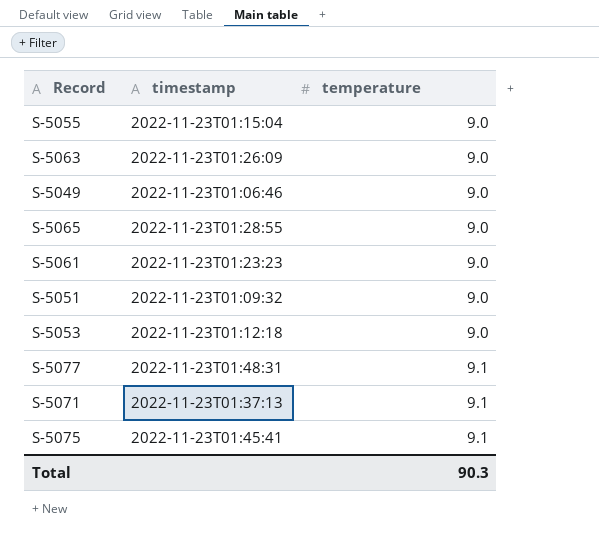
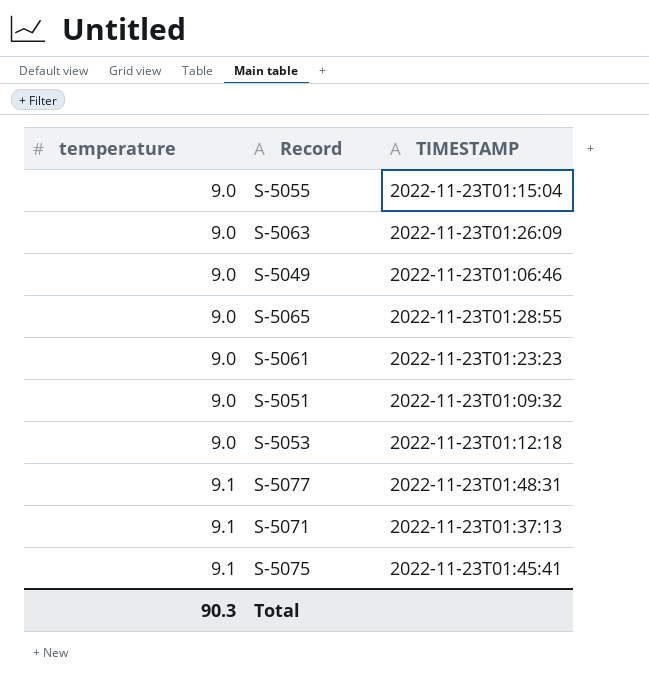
column temperature | position: 3 -> 1
column name: timestamp -> TIMESTAMP

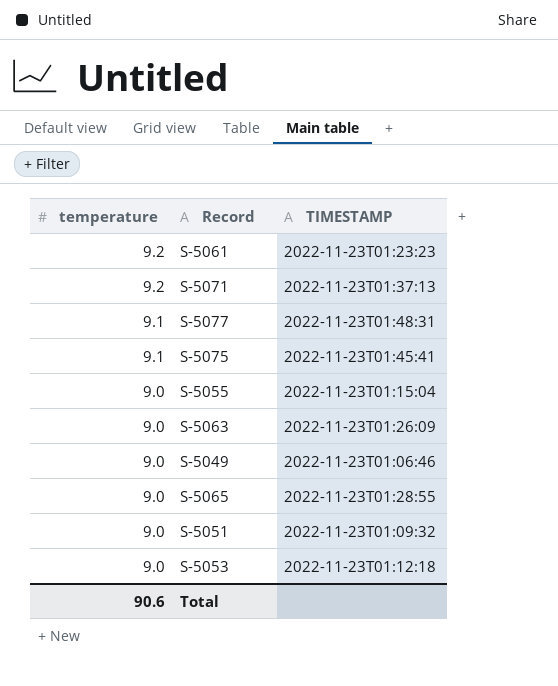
row order: temperature ascending -> temperature descending
S-5061 | temperature: 9.0 -> 9.2
S-5071 | temperature: 9.1 -> 9.2
Total | temperature: 90.3 -> 90.6

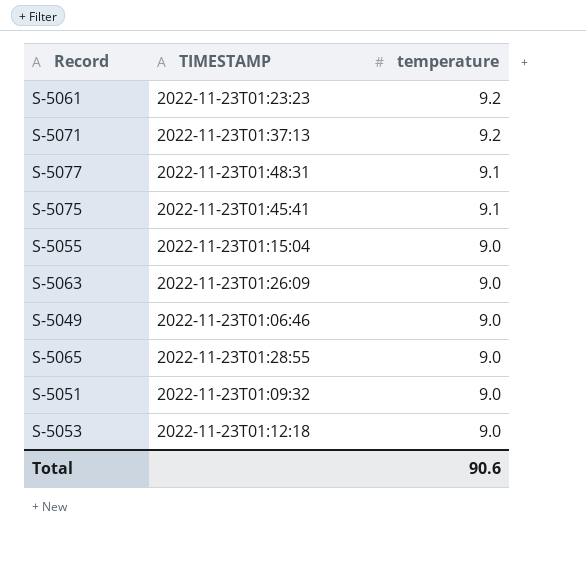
column temperature | position: 1 -> 3

